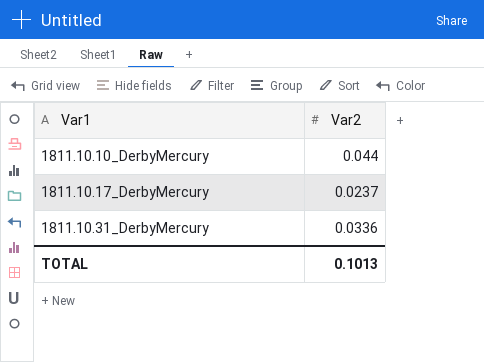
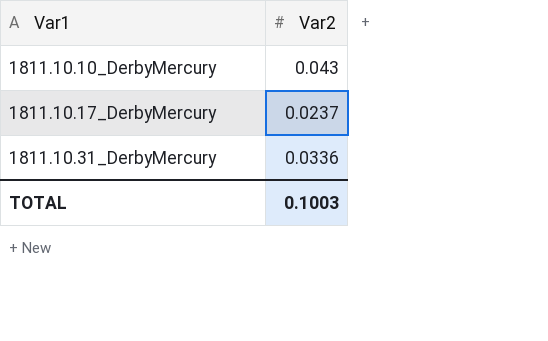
1811.10.10_DerbyMercury | Var2: 0.044 -> 0.043
TOTAL | Var2: 0.1013 -> 0.1003

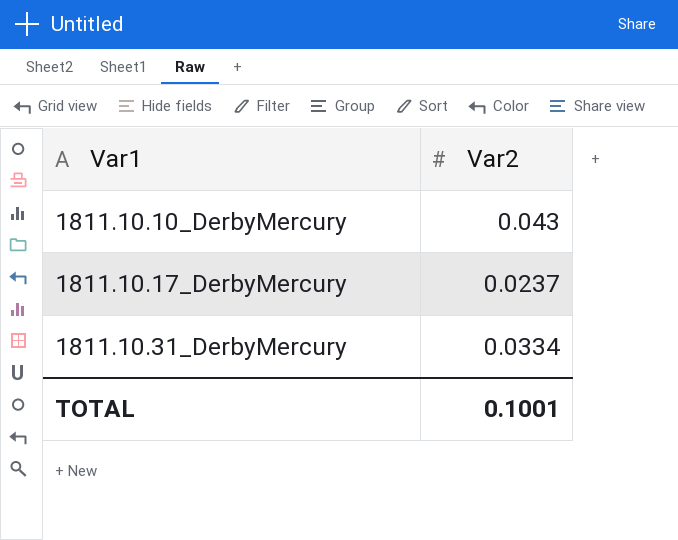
1811.10.31_DerbyMercury | Var2: 0.0336 -> 0.0334
TOTAL | Var2: 0.1003 -> 0.1001

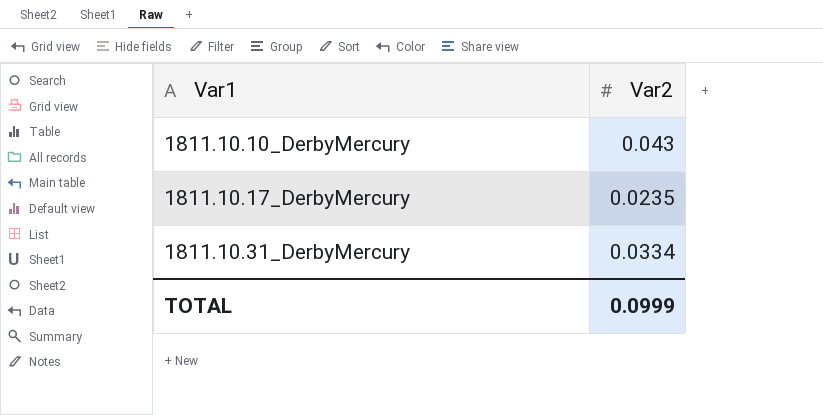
1811.10.17_DerbyMercury | Var2: 0.0237 -> 0.0235
TOTAL | Var2: 0.1001 -> 0.0999

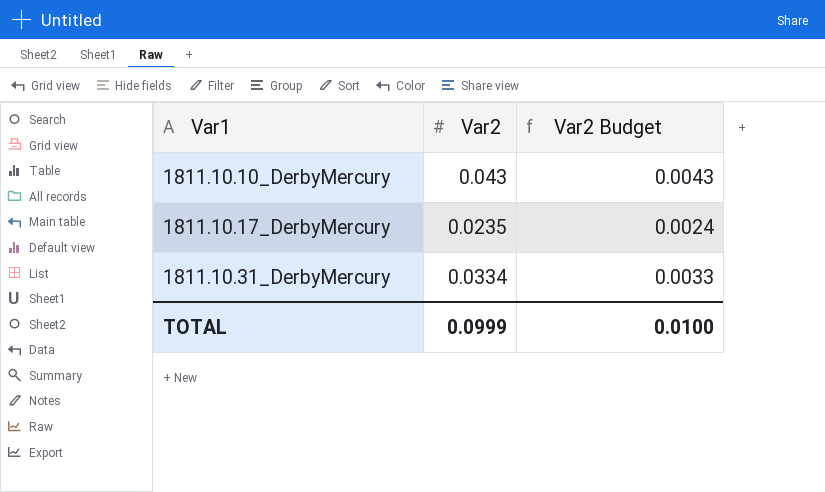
column Var2 Budget | formula: none -> [Var2] * 0.1

